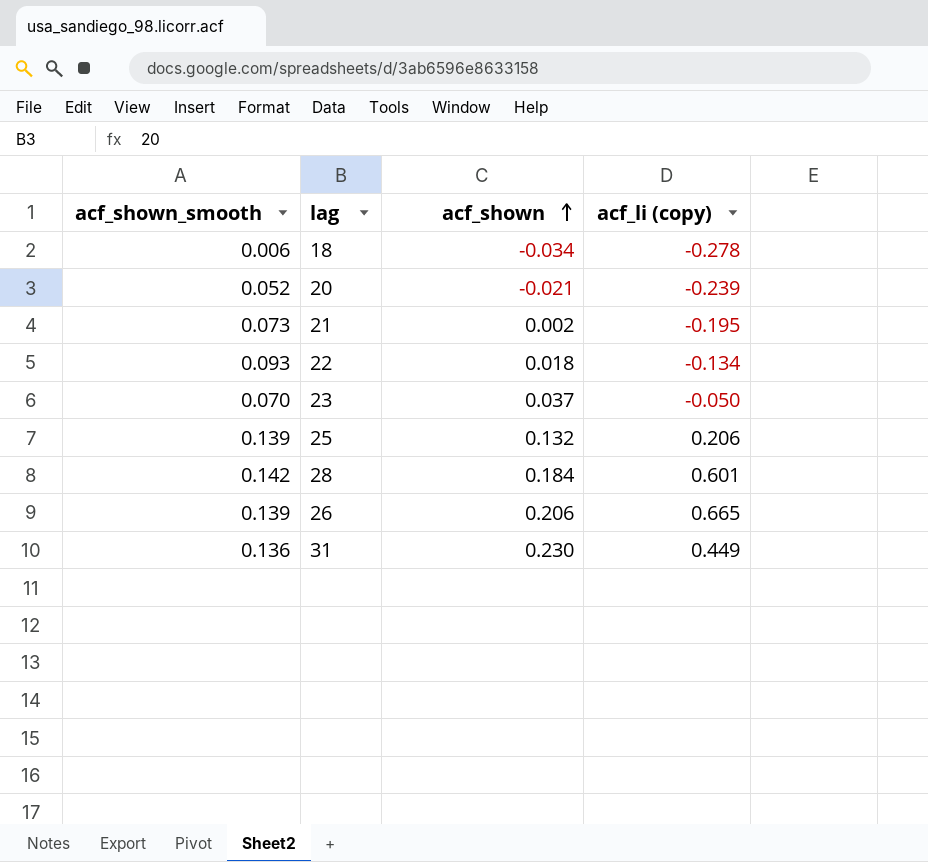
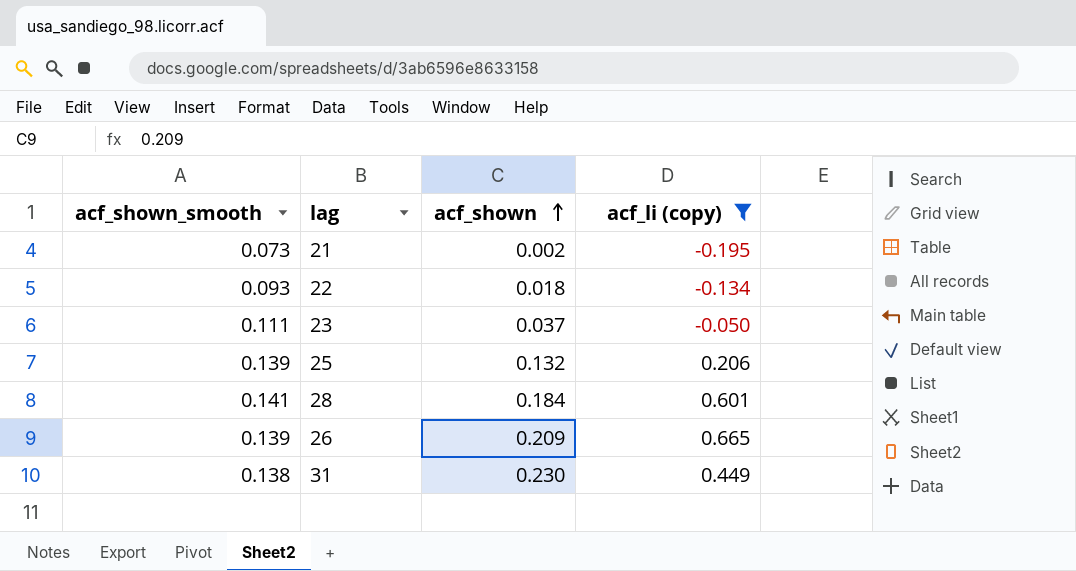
filter: none -> acf_li (copy) >= -0.195
23 | acf_shown_smooth: 0.070 -> 0.111
28 | acf_shown_smooth: 0.142 -> 0.141
26 | acf_shown: 0.206 -> 0.209
31 | acf_shown_smooth: 0.136 -> 0.138

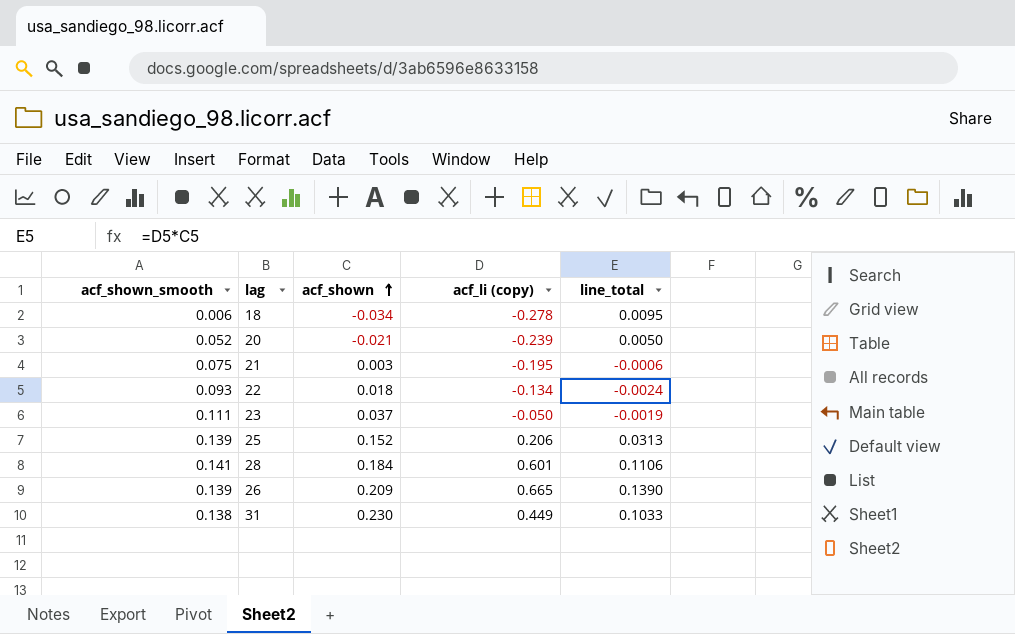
filter: acf_li (copy) >= -0.195 -> none
column line_total | formula: none -> [acf_shown] * [acf_li (copy)]
21 | acf_shown_smooth: 0.073 -> 0.075
21 | acf_shown: 0.002 -> 0.003
25 | acf_shown: 0.132 -> 0.152

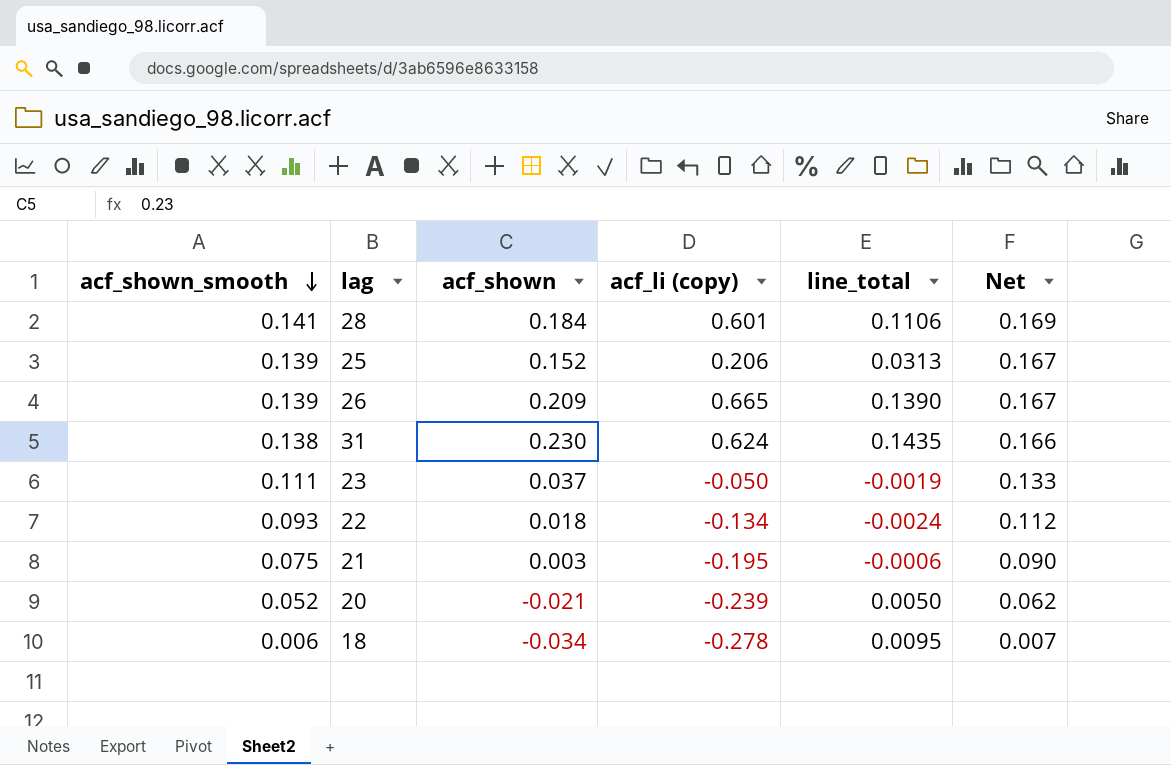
row order: acf_shown ascending -> acf_shown_smooth descending
column Net | formula: none -> [acf_shown_smooth] * 1.2
31 | acf_li (copy): 0.449 -> 0.624
31 | line_total: 0.1033 -> 0.1435

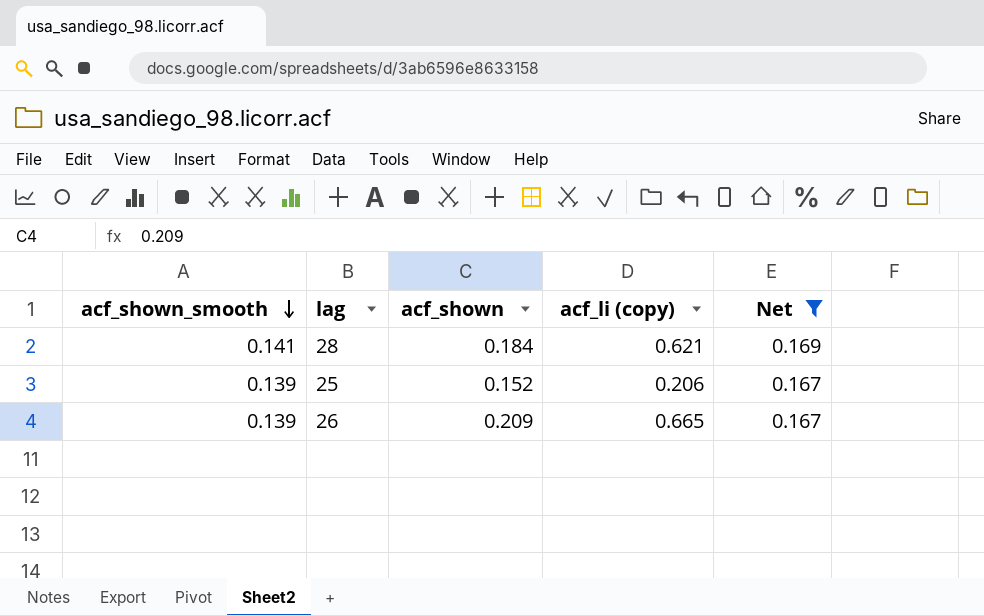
filter: none -> Net >= 0.167
column line_total | formula: [acf_shown] * [acf_li (copy)] -> none
28 | acf_li (copy): 0.601 -> 0.621

